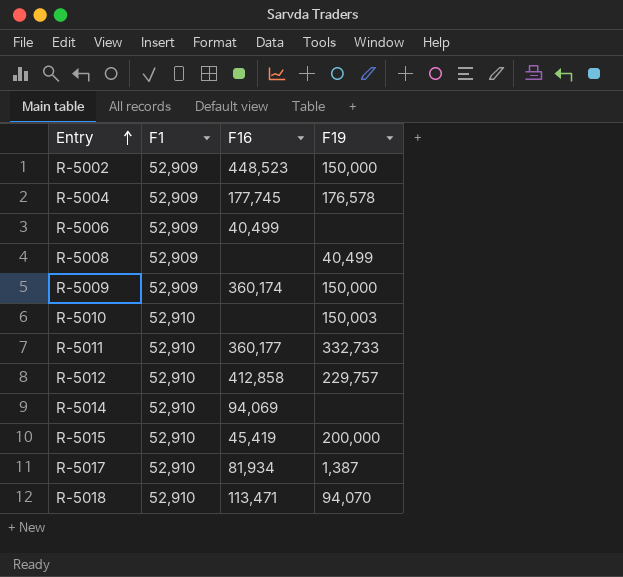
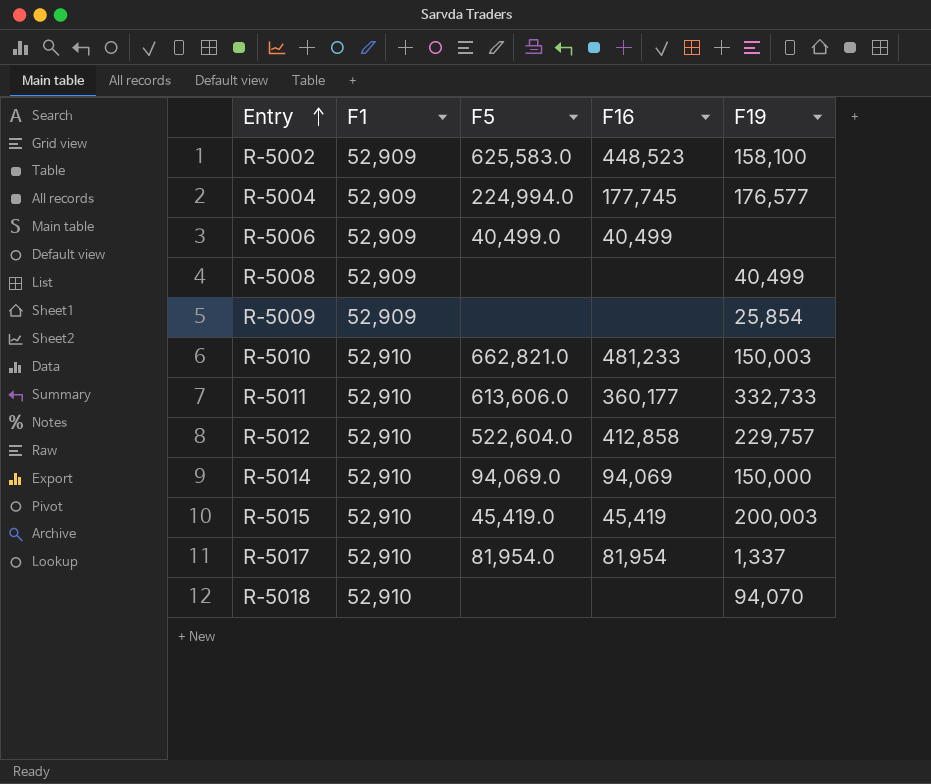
column F5 | position: none -> 3
R-5002 | F19: 150,000 -> 158,100
R-5004 | F19: 176,578 -> 176,577
R-5009 | F16: 360,174 -> none
R-5009 | F19: 150,000 -> 25,854
R-5010 | F16: none -> 481,233
R-5014 | F19: none -> 150,000
R-5015 | F19: 200,000 -> 200,003
R-5017 | F16: 81,934 -> 81,954
R-5017 | F19: 1,387 -> 1,337
R-5018 | F16: 113,471 -> none

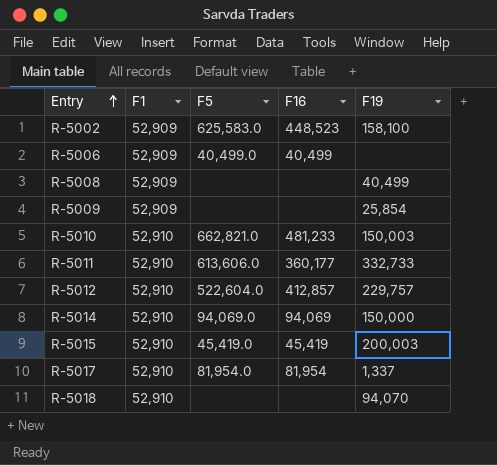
row R-5004: 52,909 | 224,994.0 | 177,745 | 176,577 -> none
R-5012 | F16: 412,858 -> 412,857

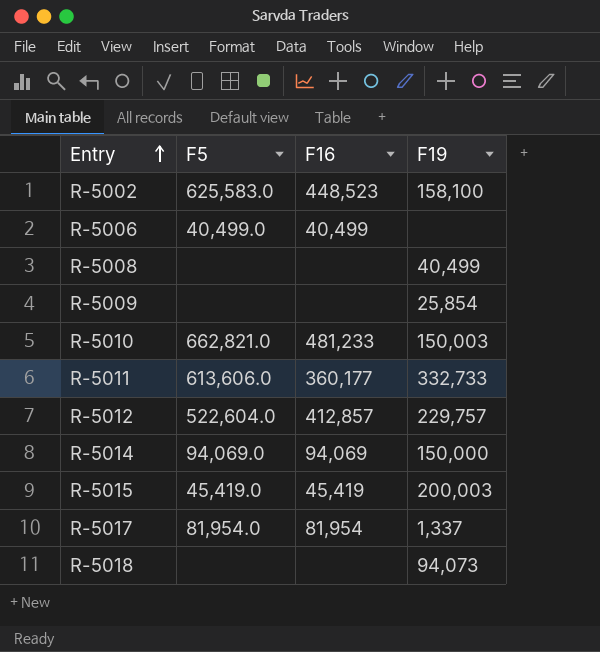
column F1 | position: 2 -> none
R-5018 | F19: 94,070 -> 94,073

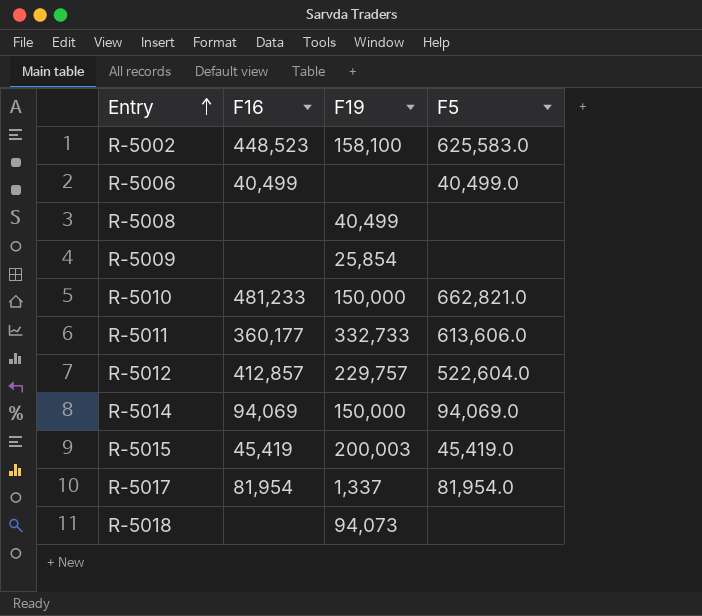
column F5 | position: 2 -> 4
R-5010 | F19: 150,003 -> 150,000

